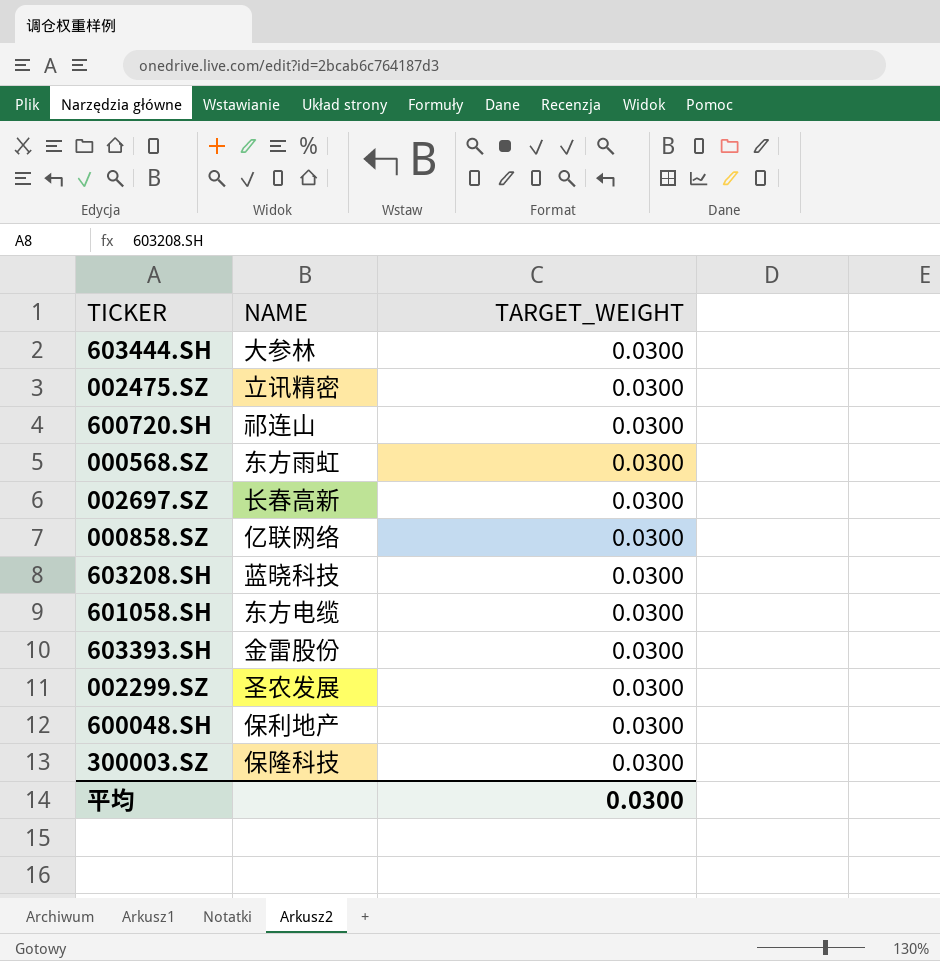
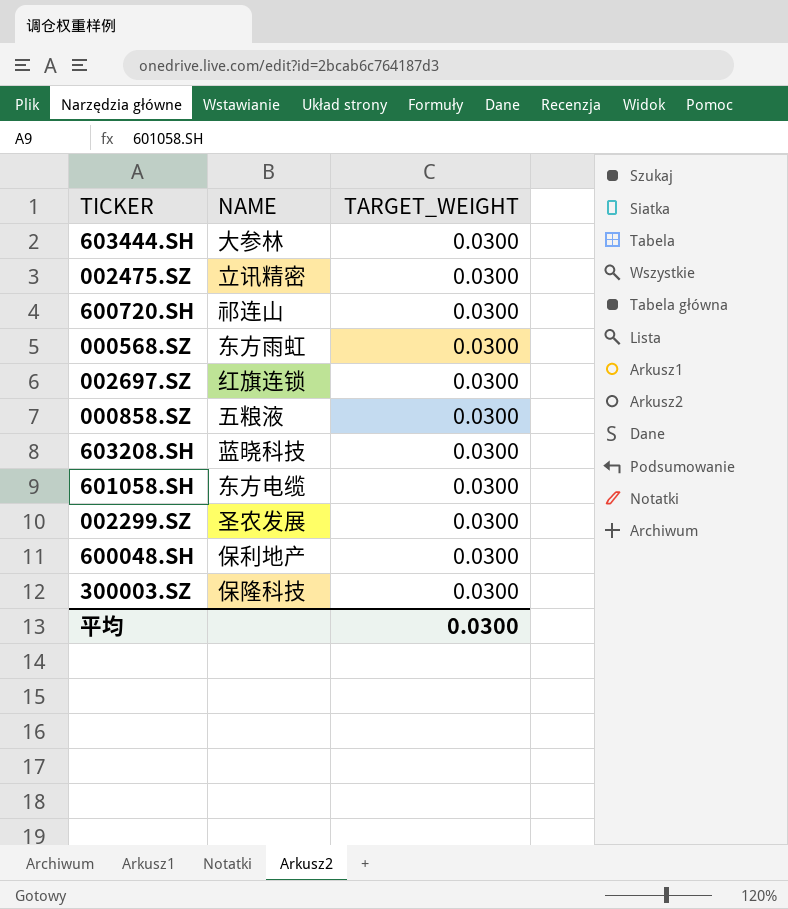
row 603393.SH: 金雷股份 | 0.0300 -> none
002697.SZ | NAME: 长春高新 -> 红旗连锁
000858.SZ | NAME: 亿联网络 -> 五粮液

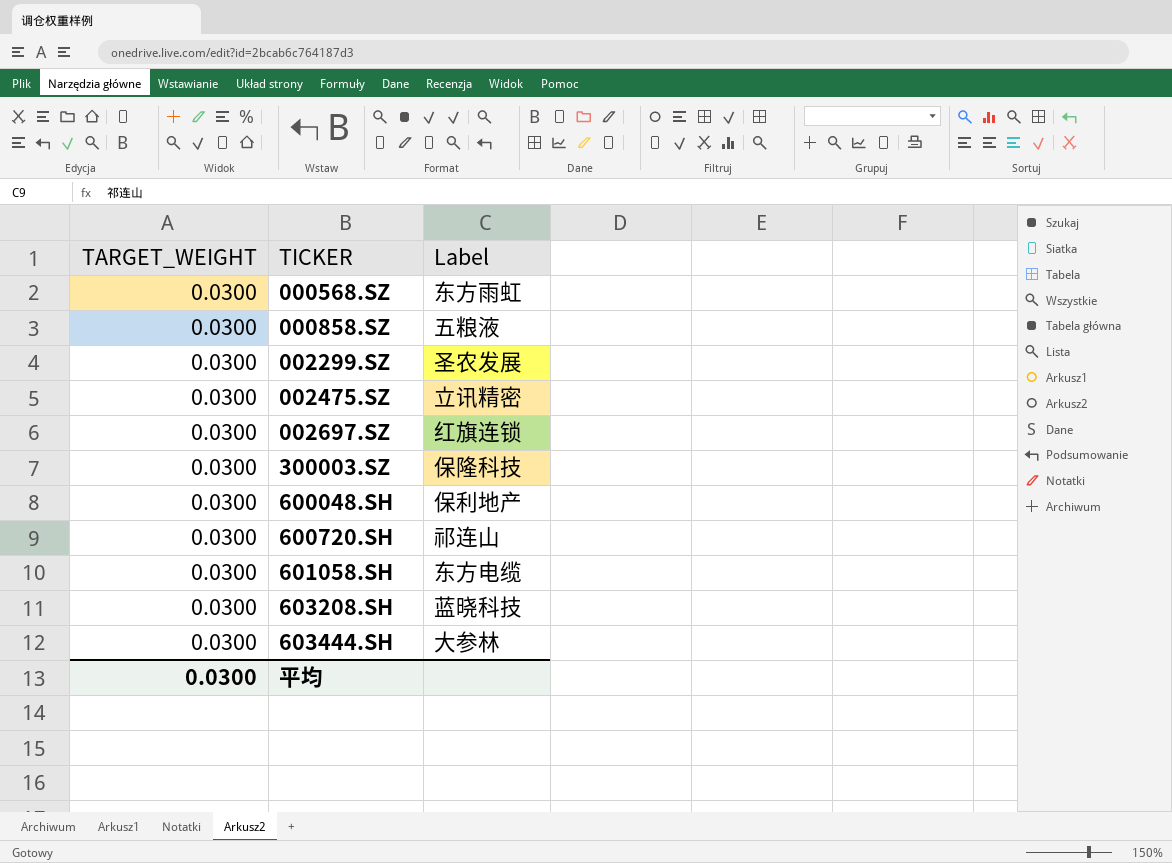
row order: none -> TICKER ascending
column TARGET_WEIGHT | position: 3 -> 1
column name: NAME -> Label

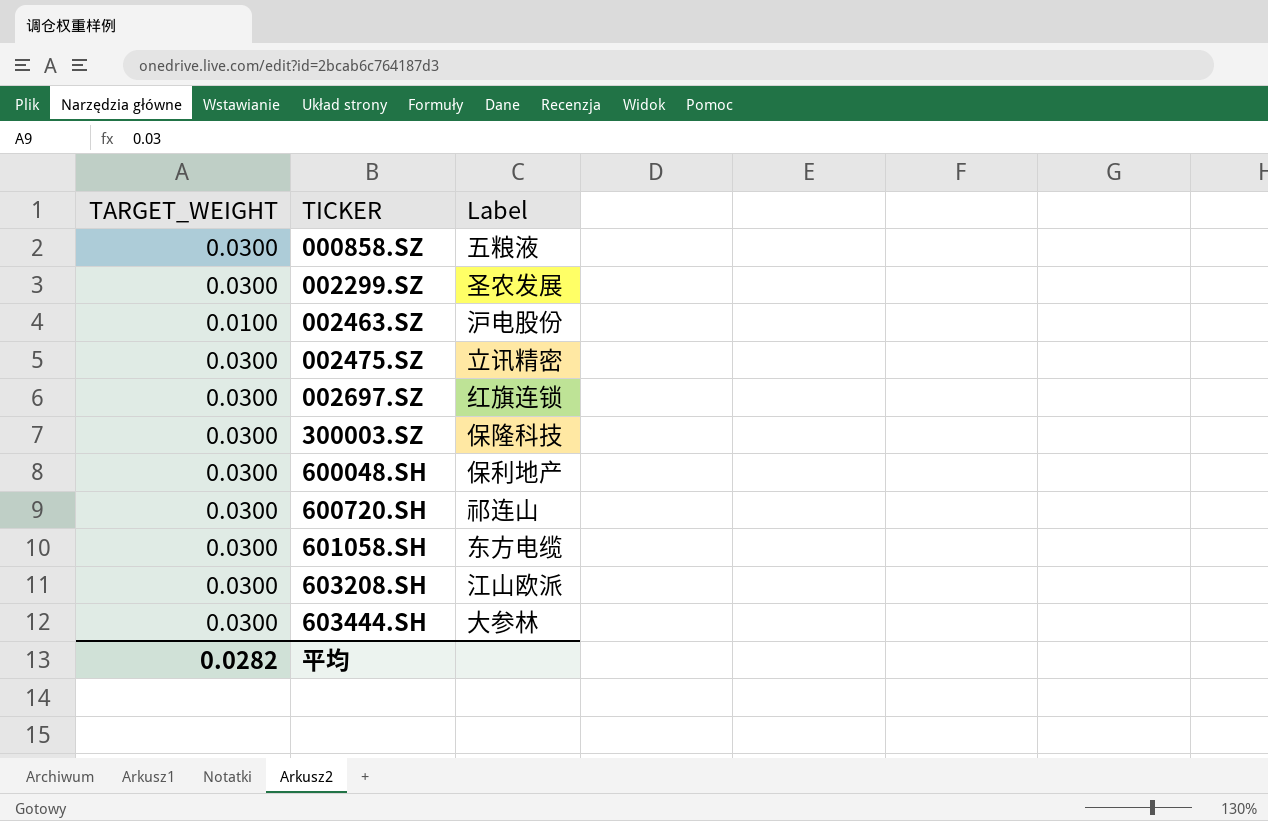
row 000568.SZ: 0.0300 | 东方雨虹 -> none
row 002463.SZ: none -> 0.0100 | 沪电股份
603208.SH | Label: 蓝晓科技 -> 江山欧派
平均 | TARGET_WEIGHT: 0.0300 -> 0.0282

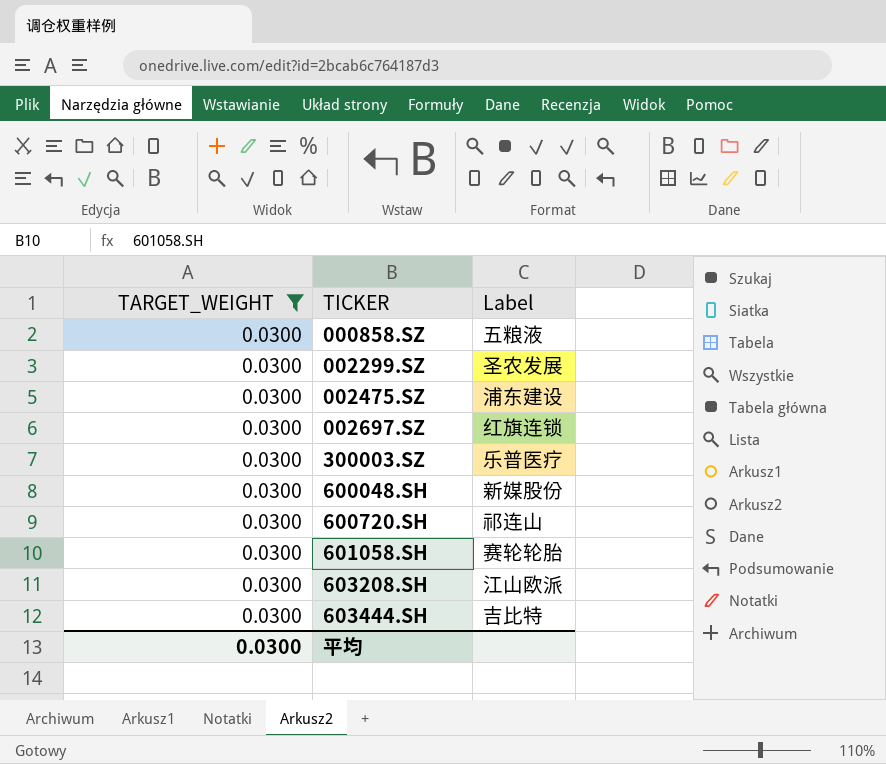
filter: none -> TARGET_WEIGHT = 0.0300
002475.SZ | Label: 立讯精密 -> 浦东建设
300003.SZ | Label: 保隆科技 -> 乐普医疗
600048.SH | Label: 保利地产 -> 新媒股份
601058.SH | Label: 东方电缆 -> 赛轮轮胎
603444.SH | Label: 大参林 -> 吉比特
平均 | TARGET_WEIGHT: 0.0282 -> 0.0300

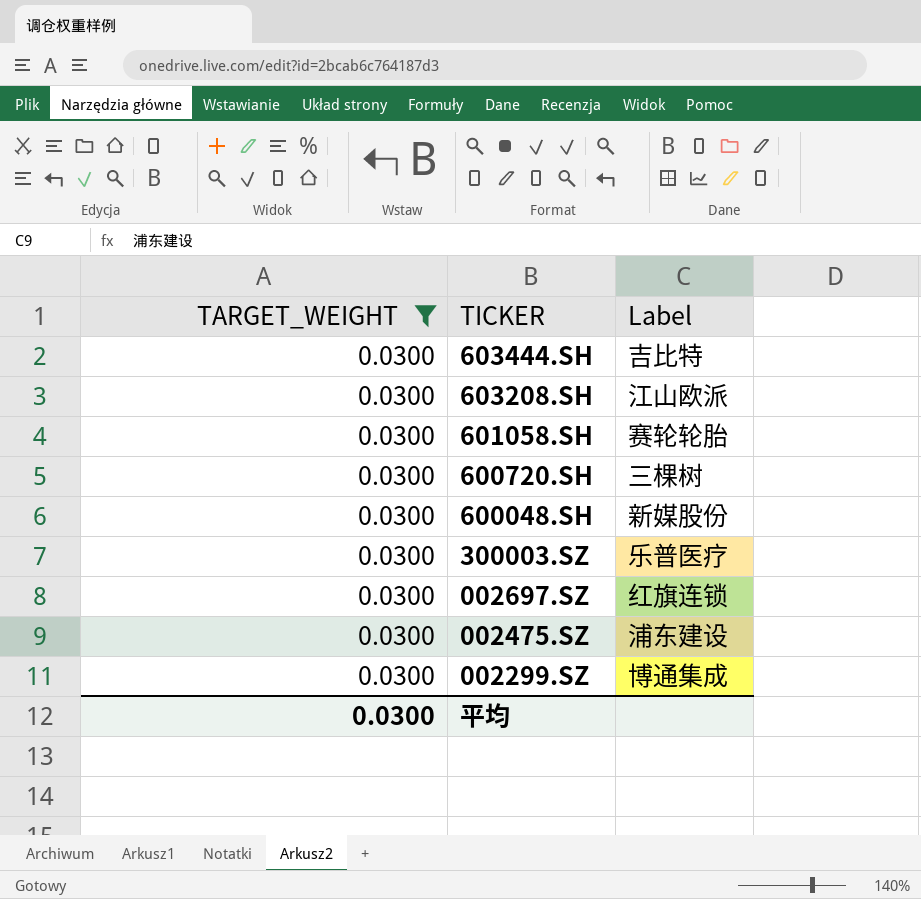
row order: TICKER ascending -> TICKER descending
row 000858.SZ: 0.0300 | 五粮液 -> none
600720.SH | Label: 祁连山 -> 三棵树
002299.SZ | Label: 圣农发展 -> 博通集成

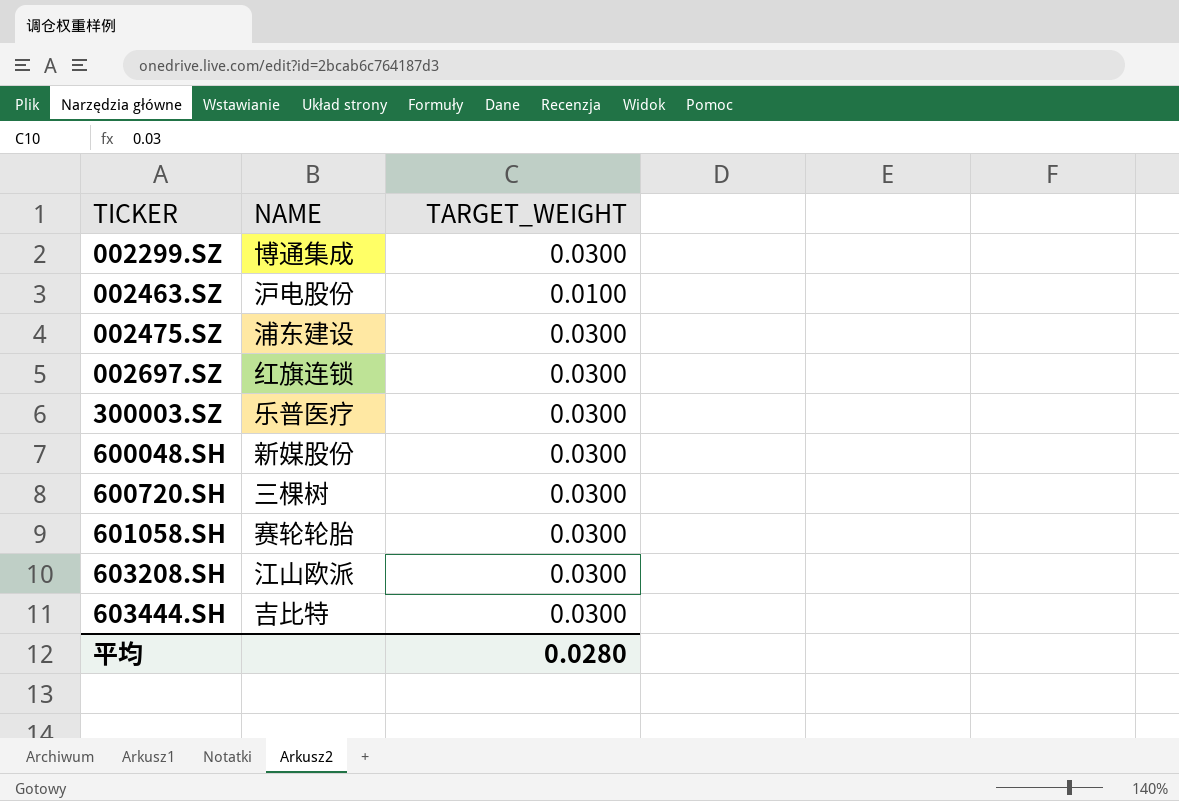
filter: TARGET_WEIGHT = 0.0300 -> none
row order: TICKER descending -> TICKER ascending
column name: Label -> NAME
column TARGET_WEIGHT | position: 1 -> 3
平均 | TARGET_WEIGHT: 0.0300 -> 0.0280

